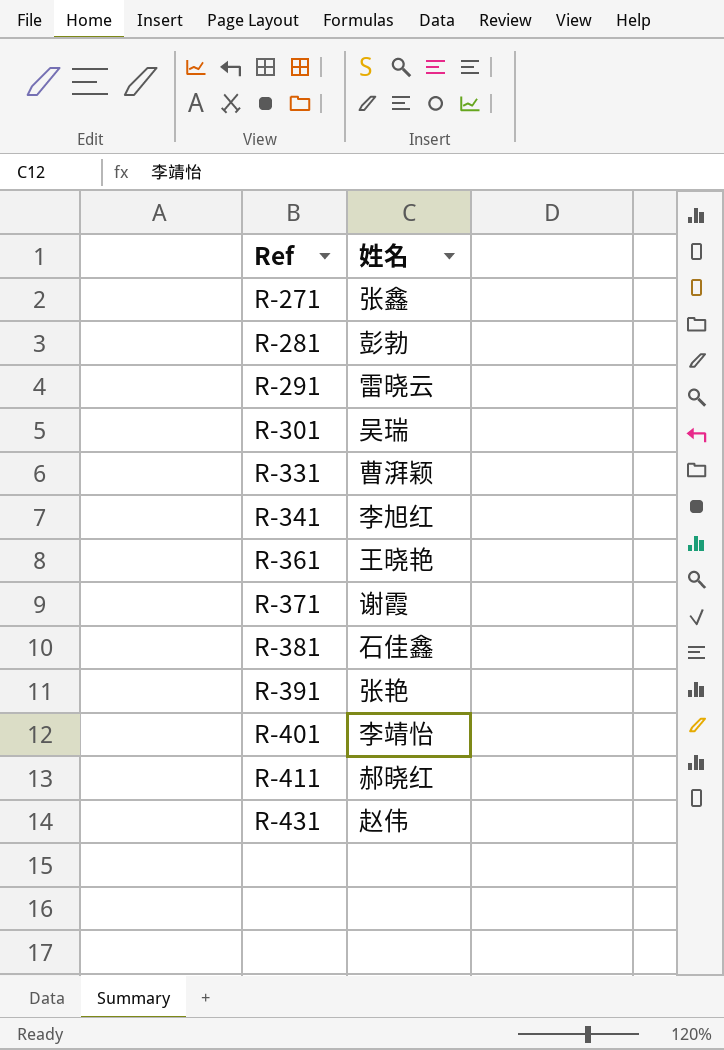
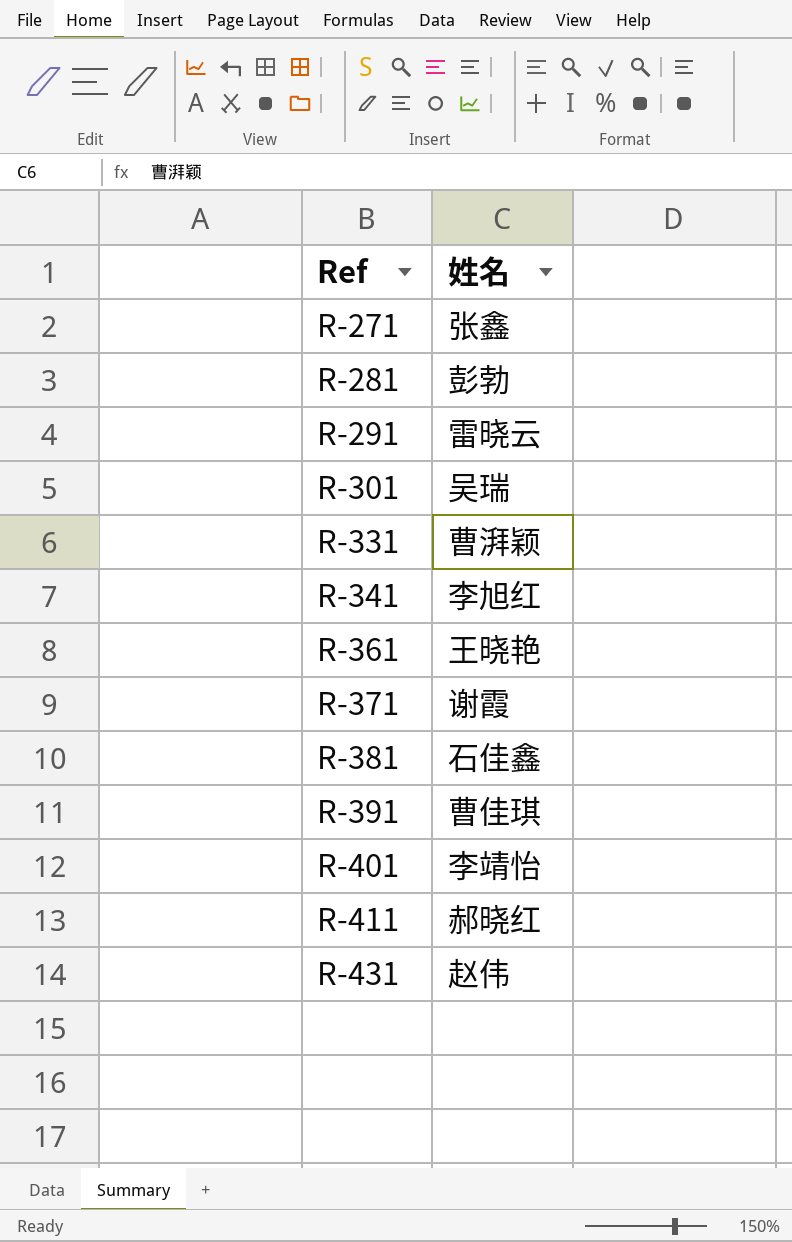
R-391 | 姓名: 张艳 -> 曹佳琪

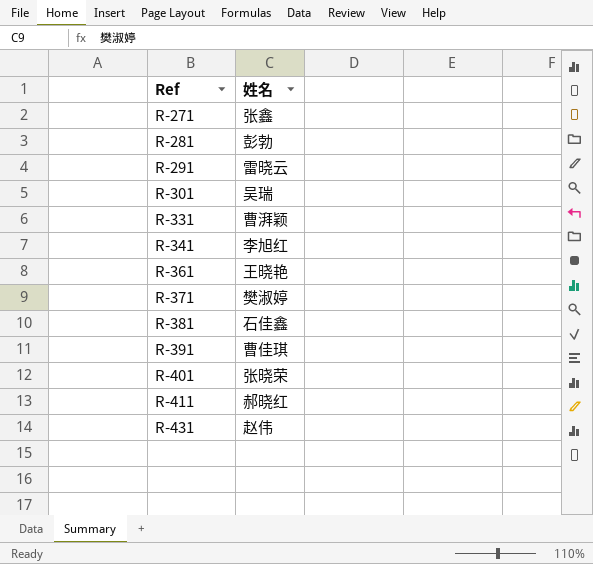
R-371 | 姓名: 谢霞 -> 樊淑婷
R-401 | 姓名: 李靖怡 -> 张晓荣

